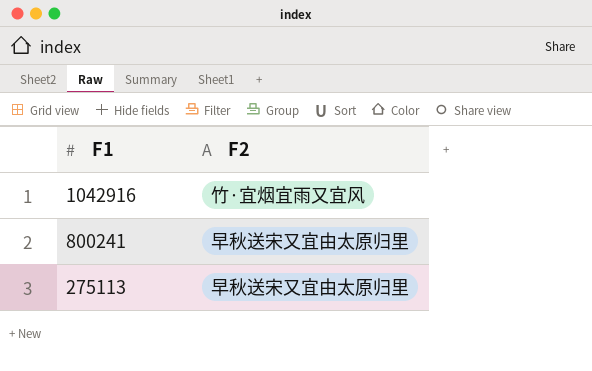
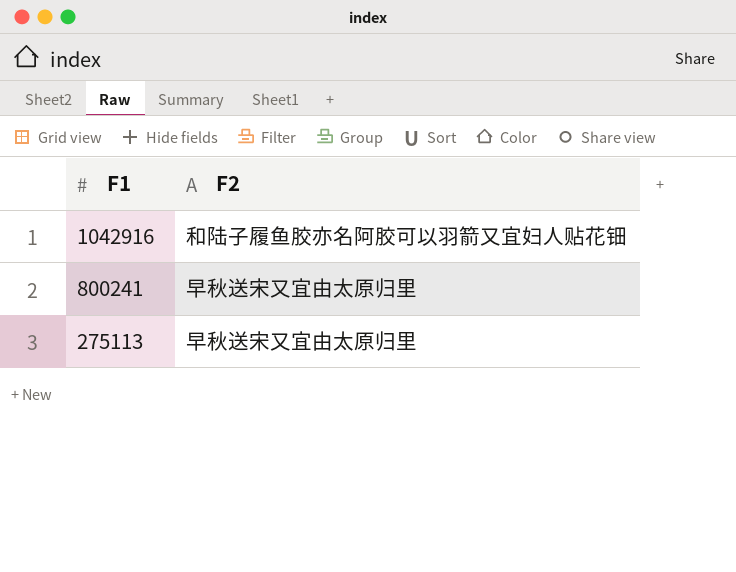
1042916 | F2: 竹·宜烟宜雨又宜风 -> 和陆子履鱼胶亦名阿胶可以羽箭又宜妇人贴花钿

